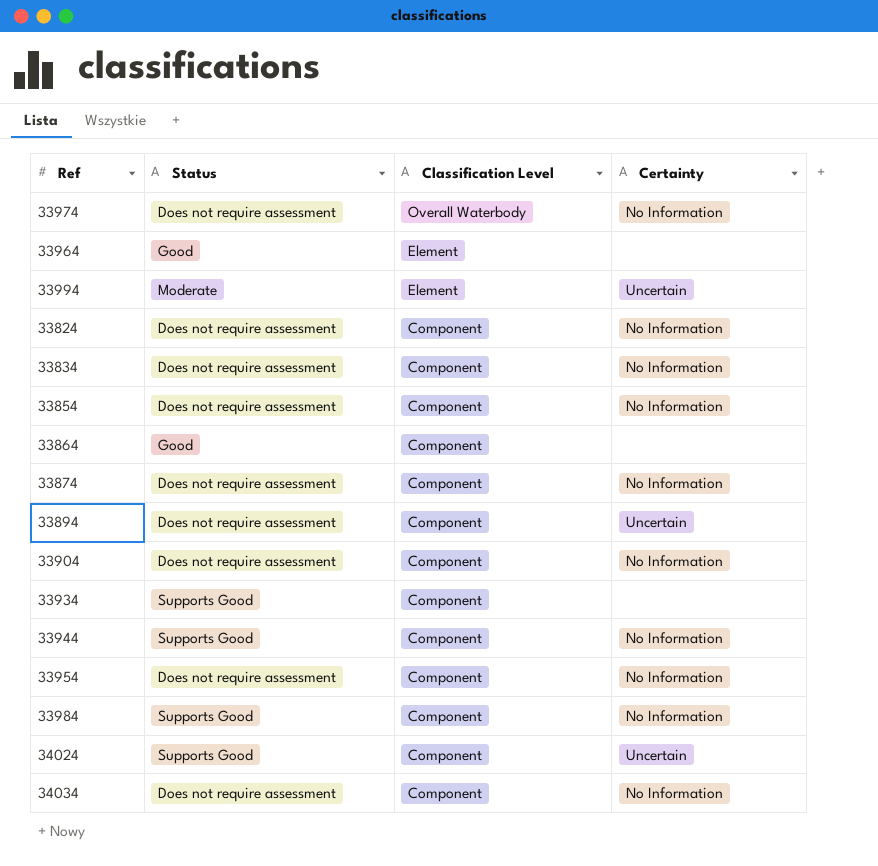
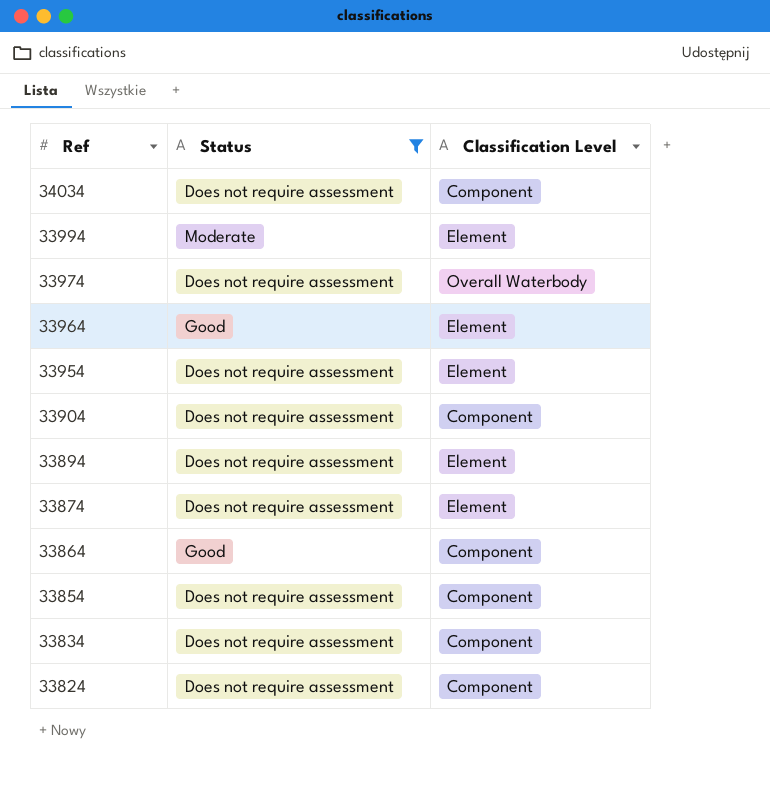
filter: none -> Status != Supports Good
row order: Classification Level descending -> Ref descending
column Certainty | position: 4 -> none
33954 | Classification Level: Component -> Element
33894 | Classification Level: Component -> Element
33874 | Classification Level: Component -> Element

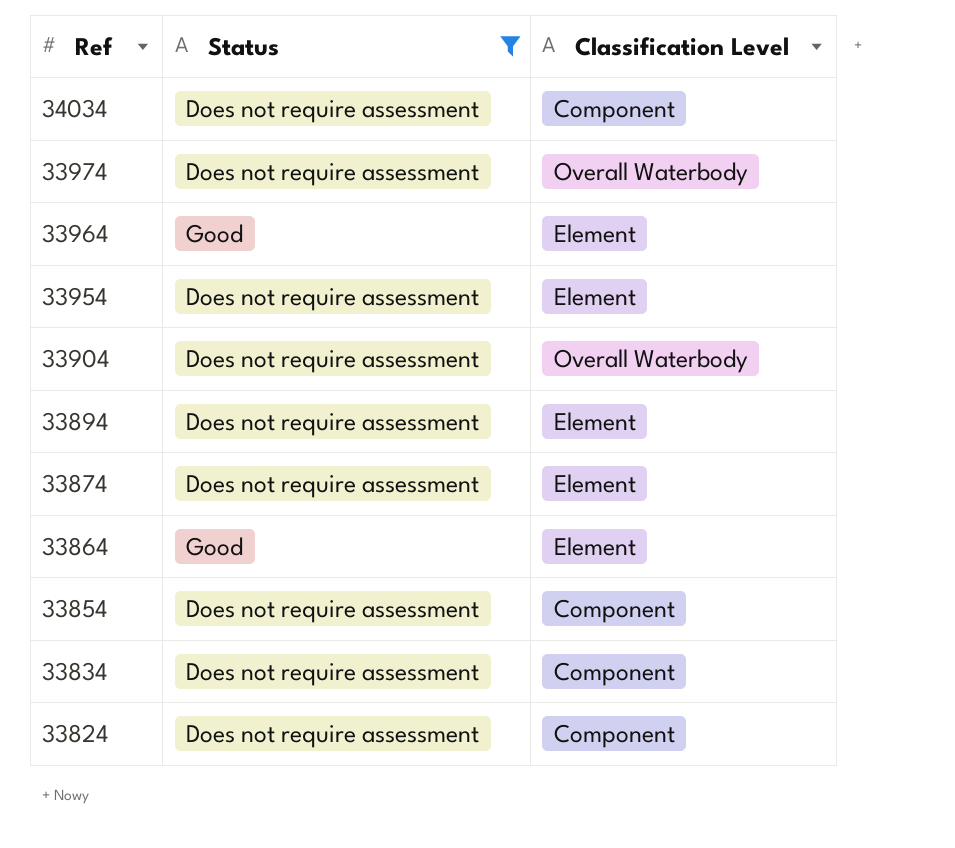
row 33994: Moderate | Element -> none
33904 | Classification Level: Component -> Overall Waterbody
33864 | Classification Level: Component -> Element

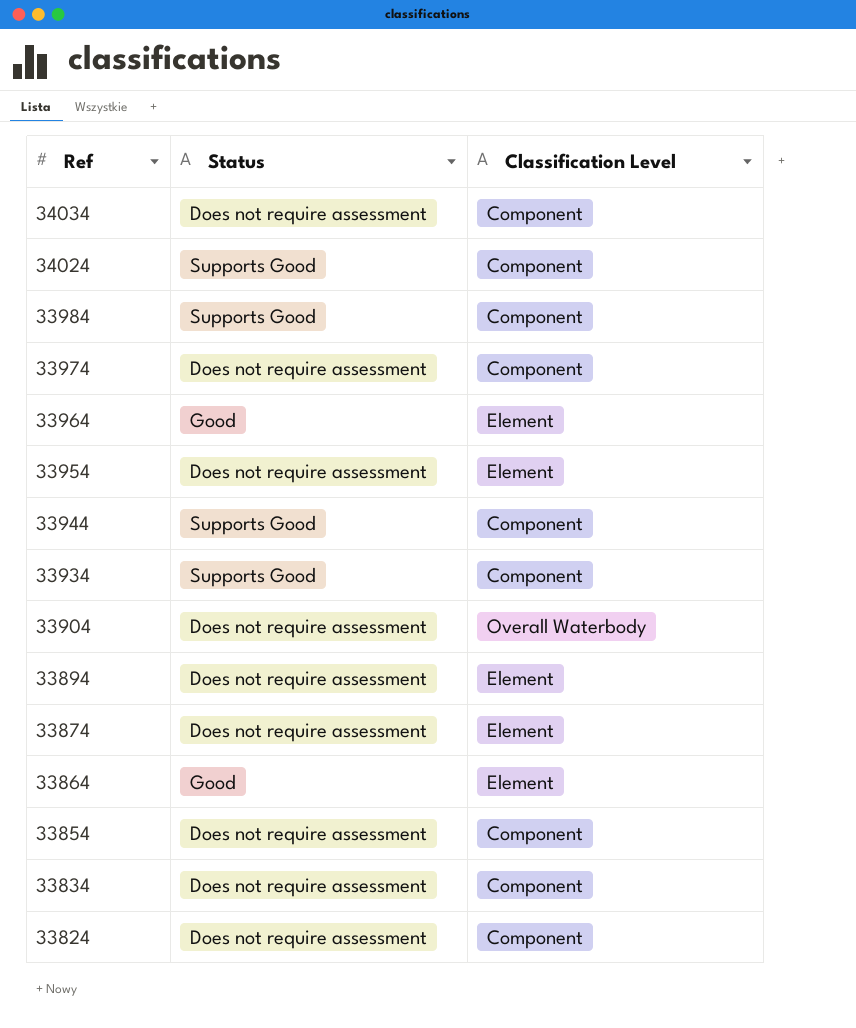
filter: Status != Supports Good -> none
33974 | Classification Level: Overall Waterbody -> Component

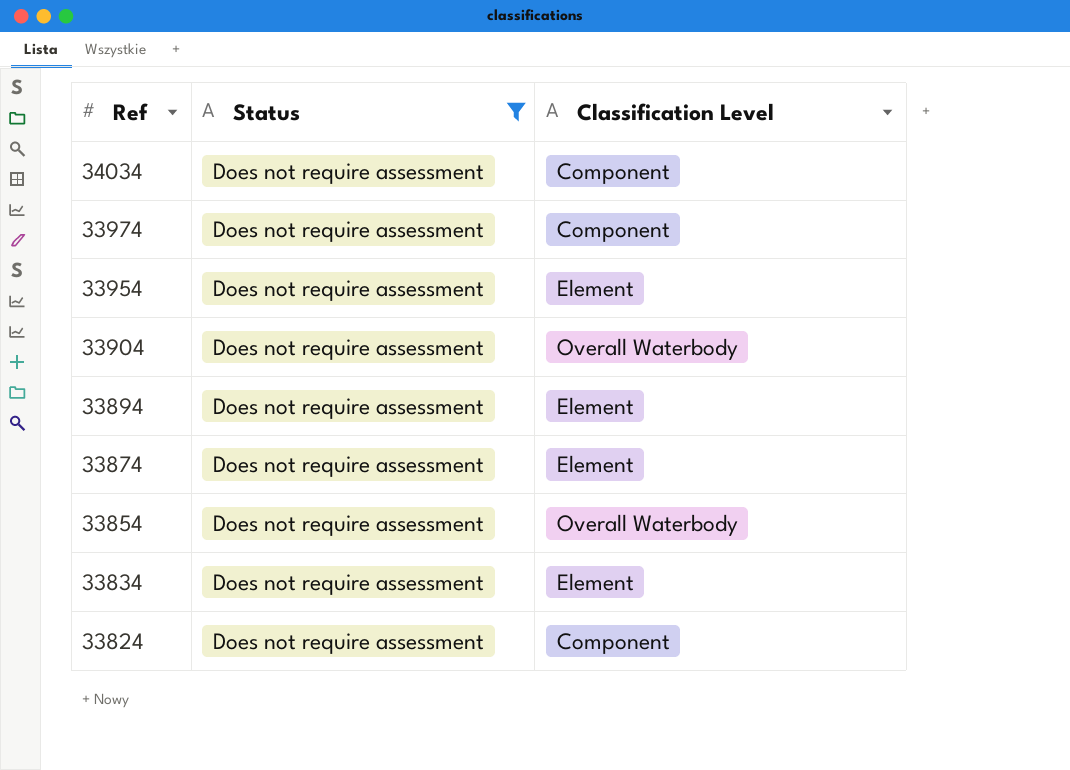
filter: none -> Status = Does not require assessment
33854 | Classification Level: Component -> Overall Waterbody
33834 | Classification Level: Component -> Element

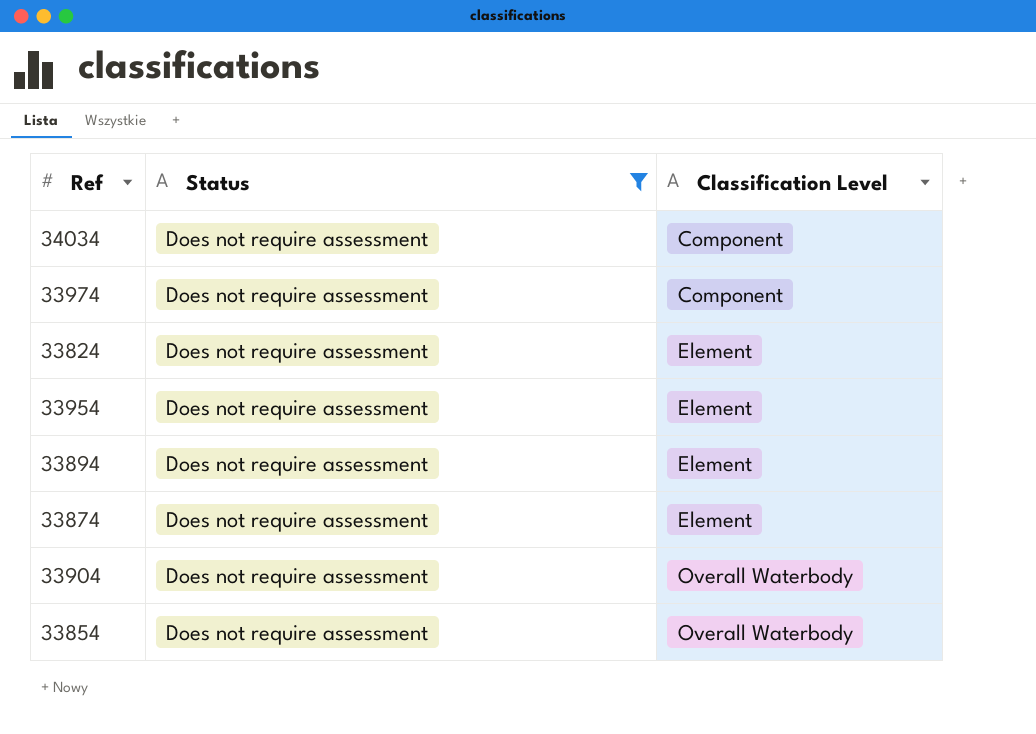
row order: Ref descending -> Classification Level ascending
row 33834: Does not require assessment | Element -> none
33824 | Classification Level: Component -> Element

